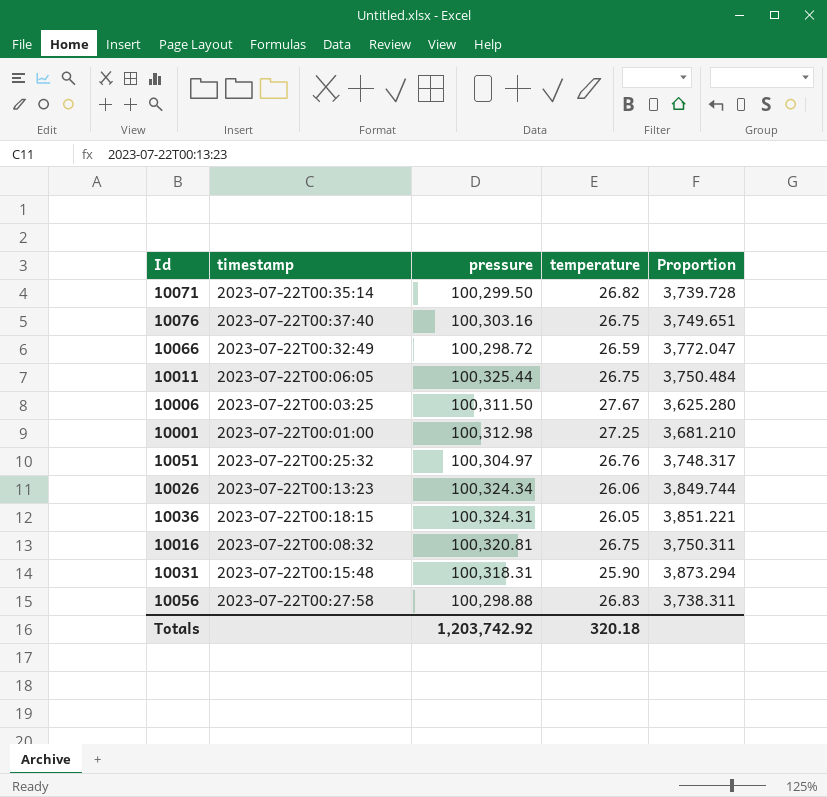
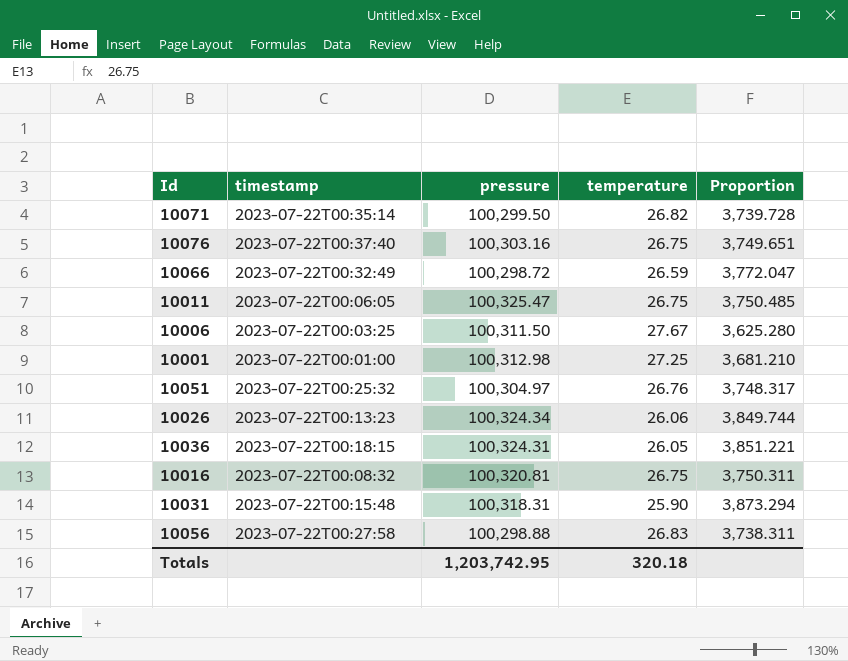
10011 | pressure: 100,325.44 -> 100,325.47
10011 | Proportion: 3,750.484 -> 3,750.485
Totals | pressure: 1,203,742.92 -> 1,203,742.95

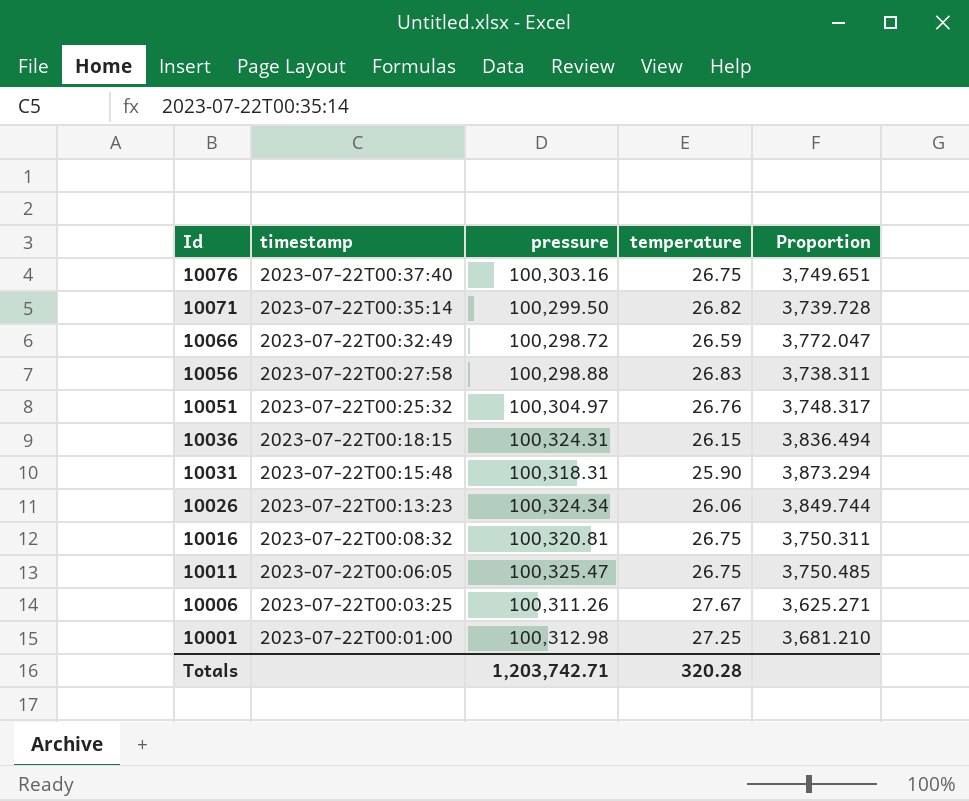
row order: none -> Id descending
10036 | temperature: 26.05 -> 26.15
10036 | Proportion: 3,851.221 -> 3,836.494
10006 | pressure: 100,311.50 -> 100,311.26
10006 | Proportion: 3,625.280 -> 3,625.271
Totals | pressure: 1,203,742.95 -> 1,203,742.71
Totals | temperature: 320.18 -> 320.28

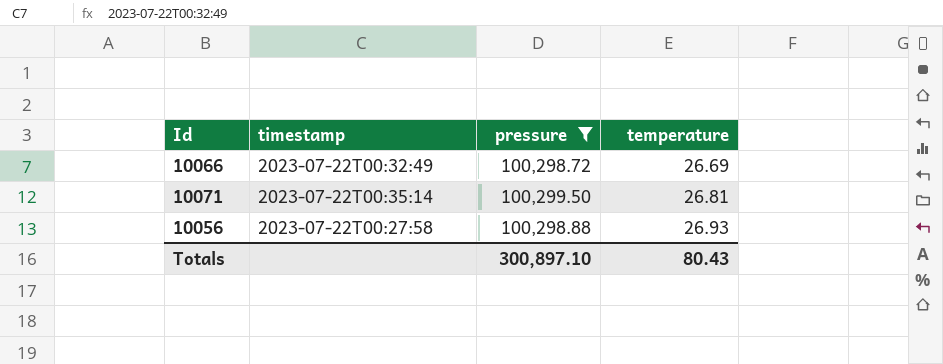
filter: none -> pressure <= 100,299.50
row order: Id descending -> temperature ascending
column Proportion | formula: [pressure] / [temperature] -> none
10066 | temperature: 26.59 -> 26.69
10071 | temperature: 26.82 -> 26.81
10056 | temperature: 26.83 -> 26.93
Totals | pressure: 1,203,742.71 -> 300,897.10
Totals | temperature: 320.28 -> 80.43

